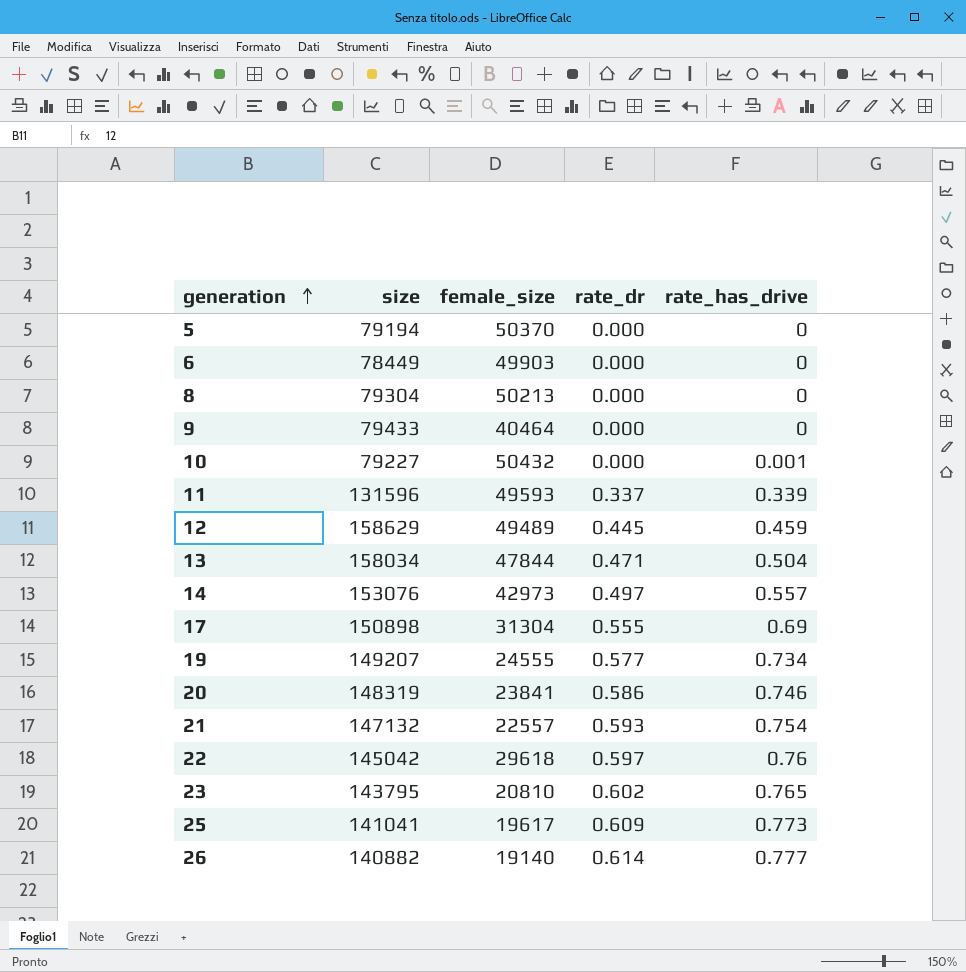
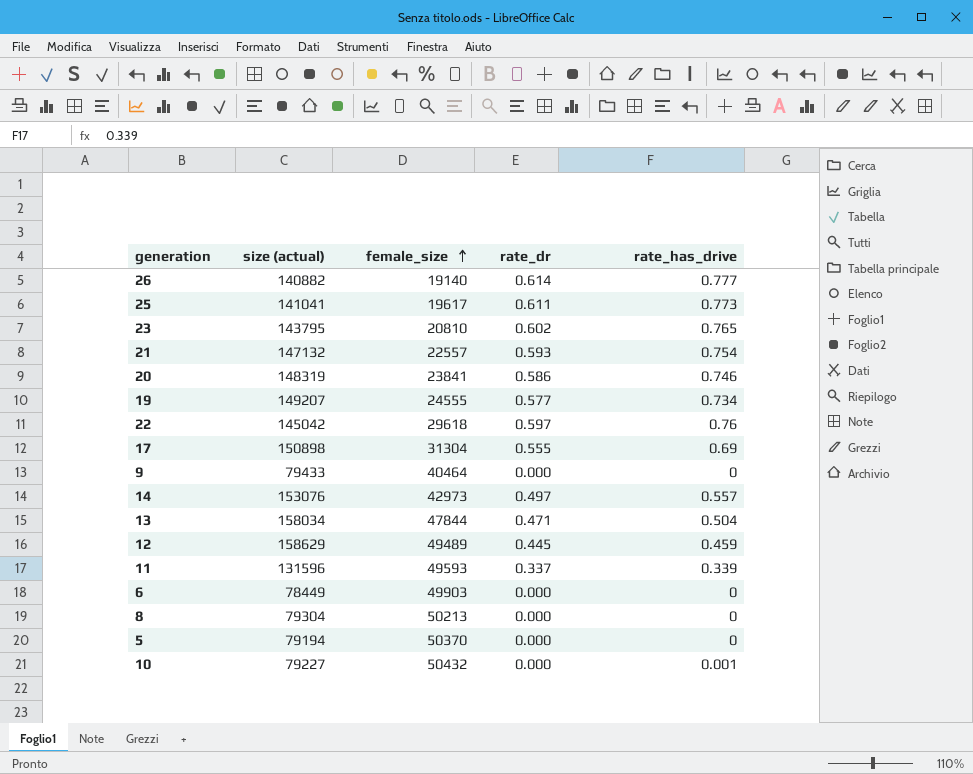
row order: generation ascending -> female_size ascending
column name: size -> size (actual)
25 | rate_dr: 0.609 -> 0.611

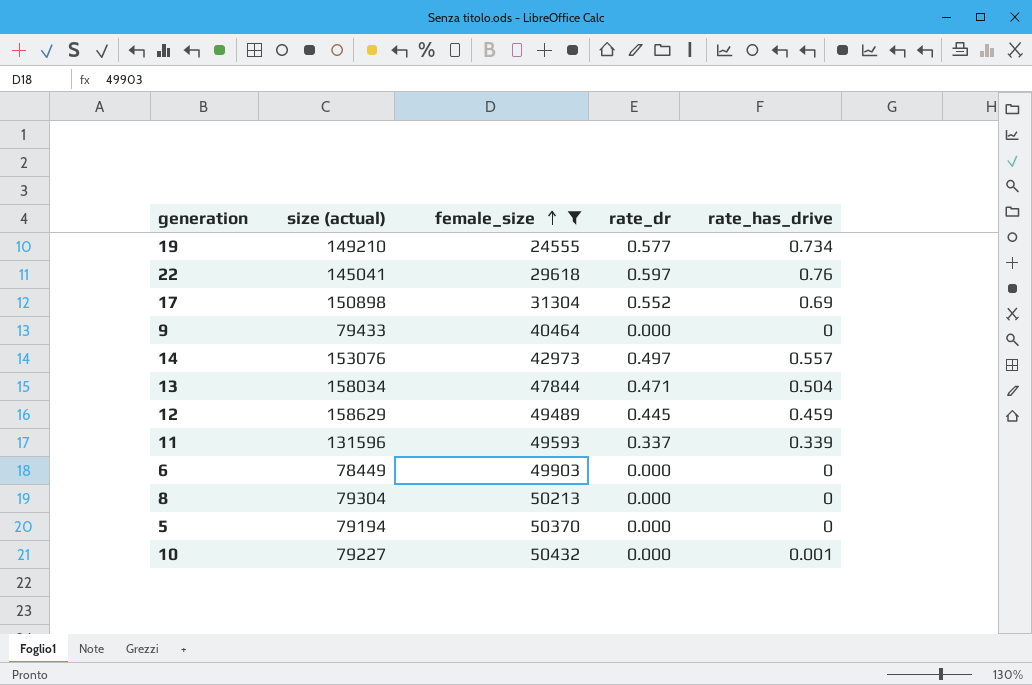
filter: none -> female_size >= 24555
19 | size (actual): 149207 -> 149210
22 | size (actual): 145042 -> 145041
17 | rate_dr: 0.555 -> 0.552

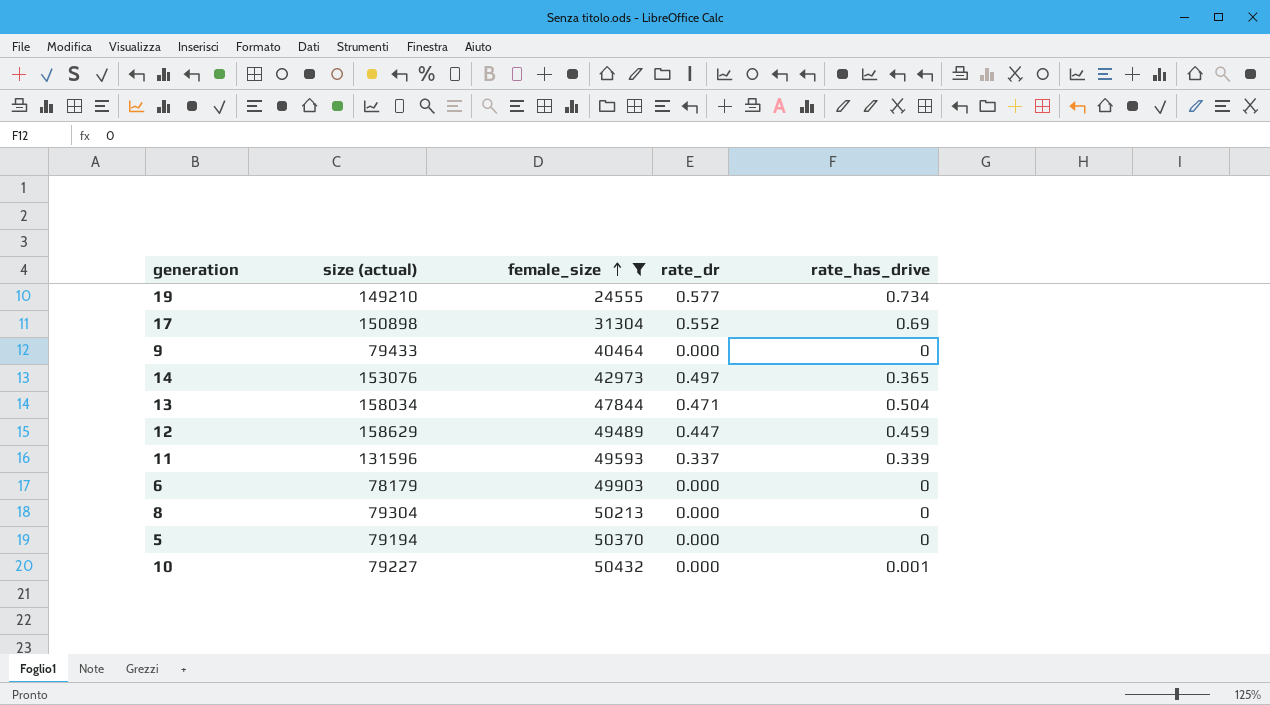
row 22: 145041 | 29618 | 0.597 | 0.76 -> none
14 | rate_has_drive: 0.557 -> 0.365
12 | rate_dr: 0.445 -> 0.447
6 | size (actual): 78449 -> 78179

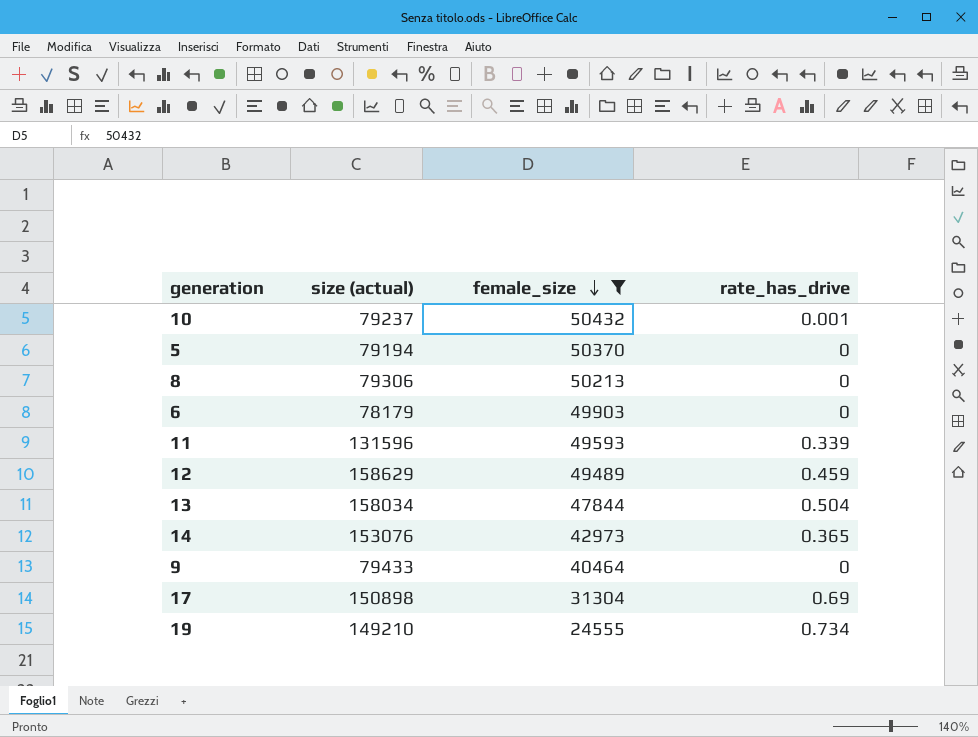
row order: female_size ascending -> female_size descending
column rate_dr | position: 4 -> none
10 | size (actual): 79227 -> 79237
8 | size (actual): 79304 -> 79306

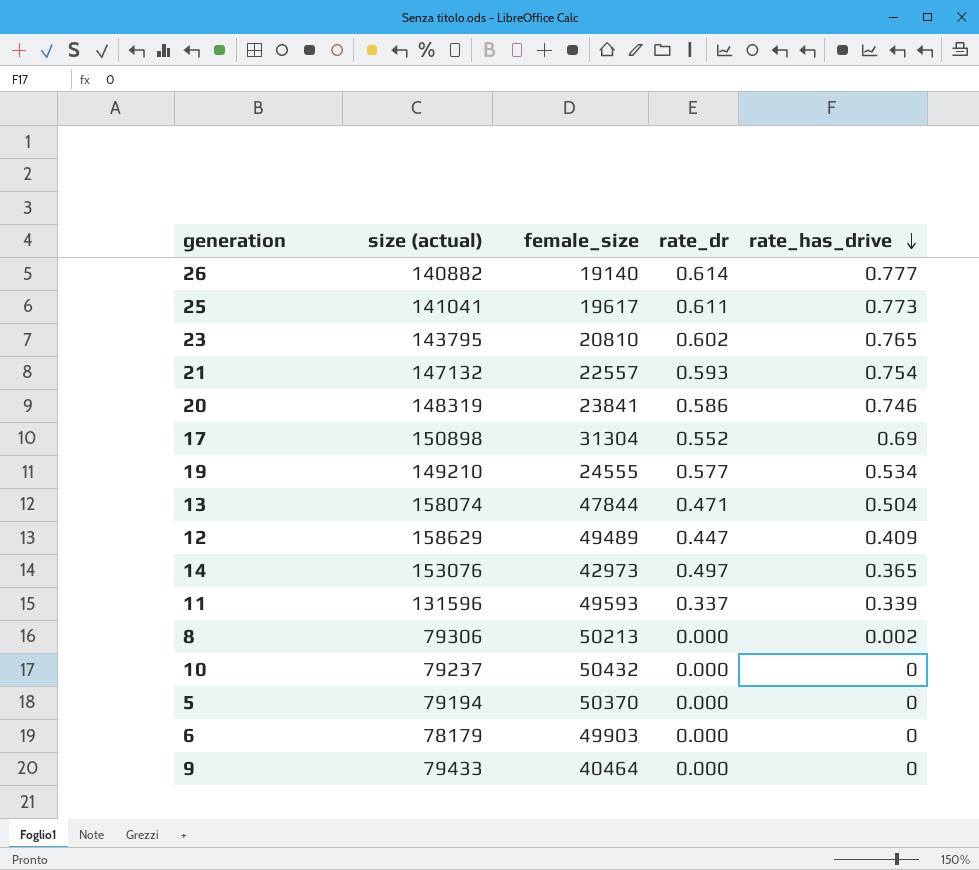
filter: female_size >= 24555 -> none
row order: female_size descending -> rate_has_drive descending
column rate_dr | position: none -> 4
19 | rate_has_drive: 0.734 -> 0.534
13 | size (actual): 158034 -> 158074
12 | rate_has_drive: 0.459 -> 0.409
8 | rate_has_drive: 0 -> 0.002
10 | rate_has_drive: 0.001 -> 0

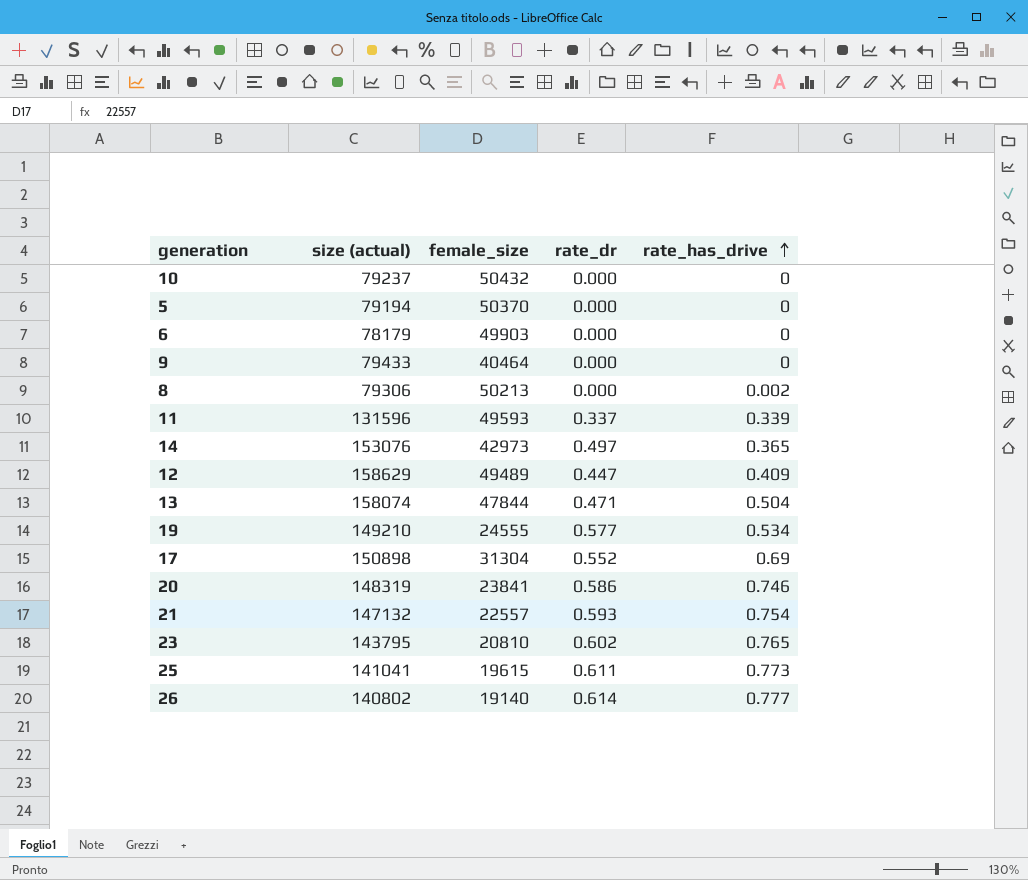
row order: rate_has_drive descending -> rate_has_drive ascending
25 | female_size: 19617 -> 19615
26 | size (actual): 140882 -> 140802

